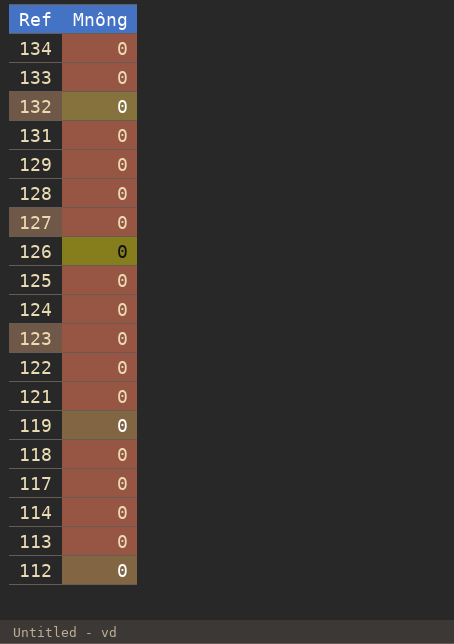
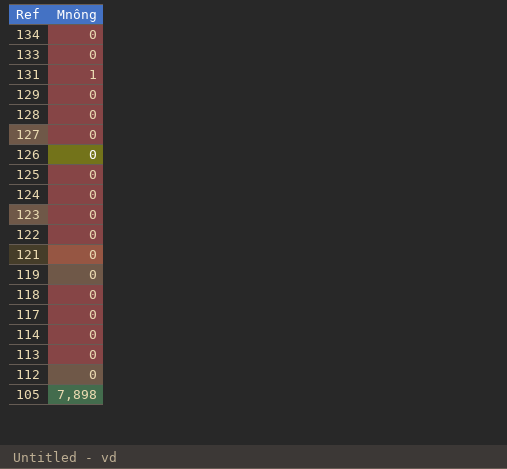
row 132: 0 -> none
131 | Mnông: 0 -> 1
row 105: none -> 7,898

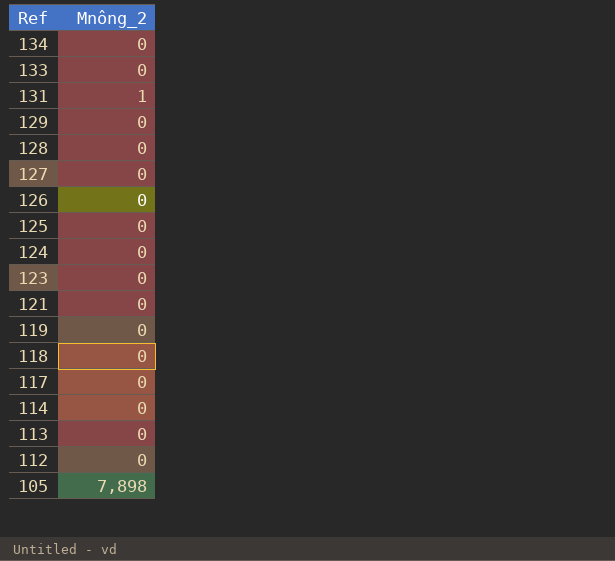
column name: Mnông -> Mnông_2
row 122: 0 -> none

